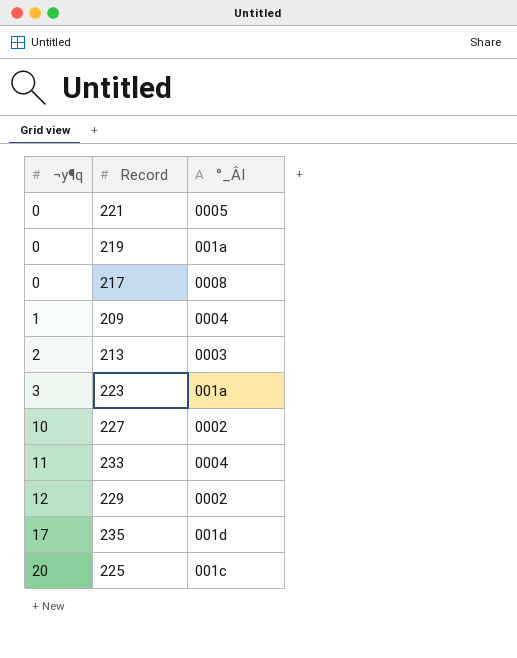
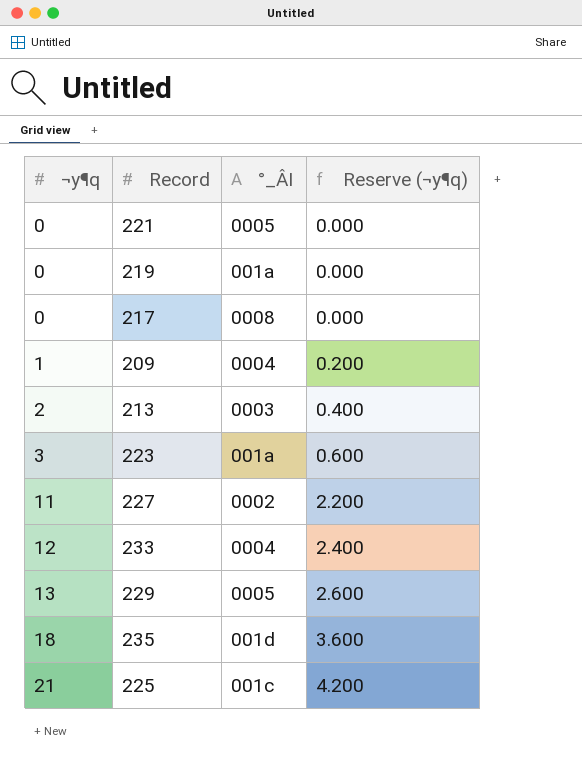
column Reserve (¬y¶q) | formula: none -> [¬y¶q] * 0.2
227 | ¬y¶q: 10 -> 11
233 | ¬y¶q: 11 -> 12
229 | ¬y¶q: 12 -> 13
229 | °_ÂI: 0002 -> 0005
235 | ¬y¶q: 17 -> 18
225 | ¬y¶q: 20 -> 21

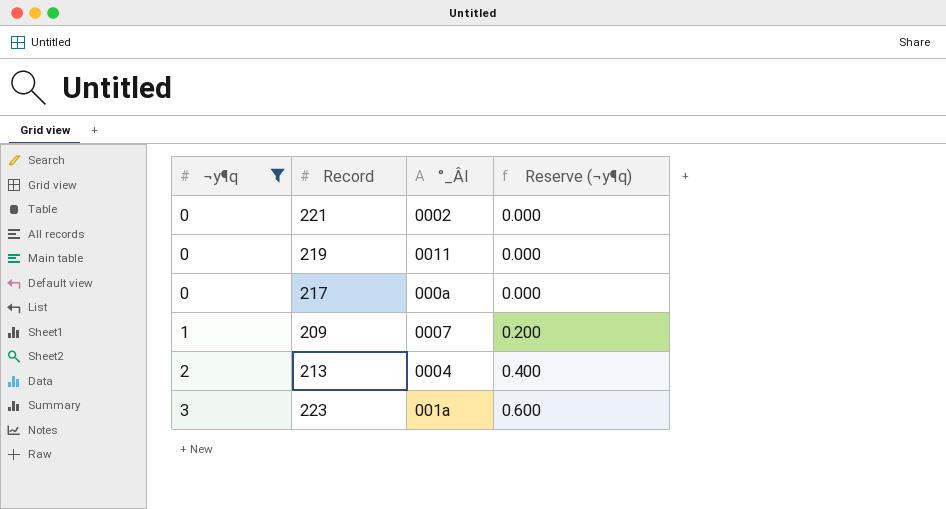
filter: none -> ¬y¶q <= 3
221 | °_ÂI: 0005 -> 0002
219 | °_ÂI: 001a -> 0011
217 | °_ÂI: 0008 -> 000a
209 | °_ÂI: 0004 -> 0007
213 | °_ÂI: 0003 -> 0004

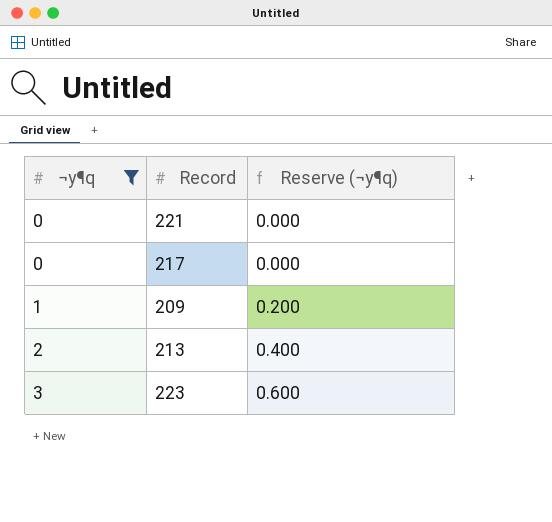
column °_ÂI | position: 3 -> none
row 219: 0 | 0011 | 0.000 -> none

